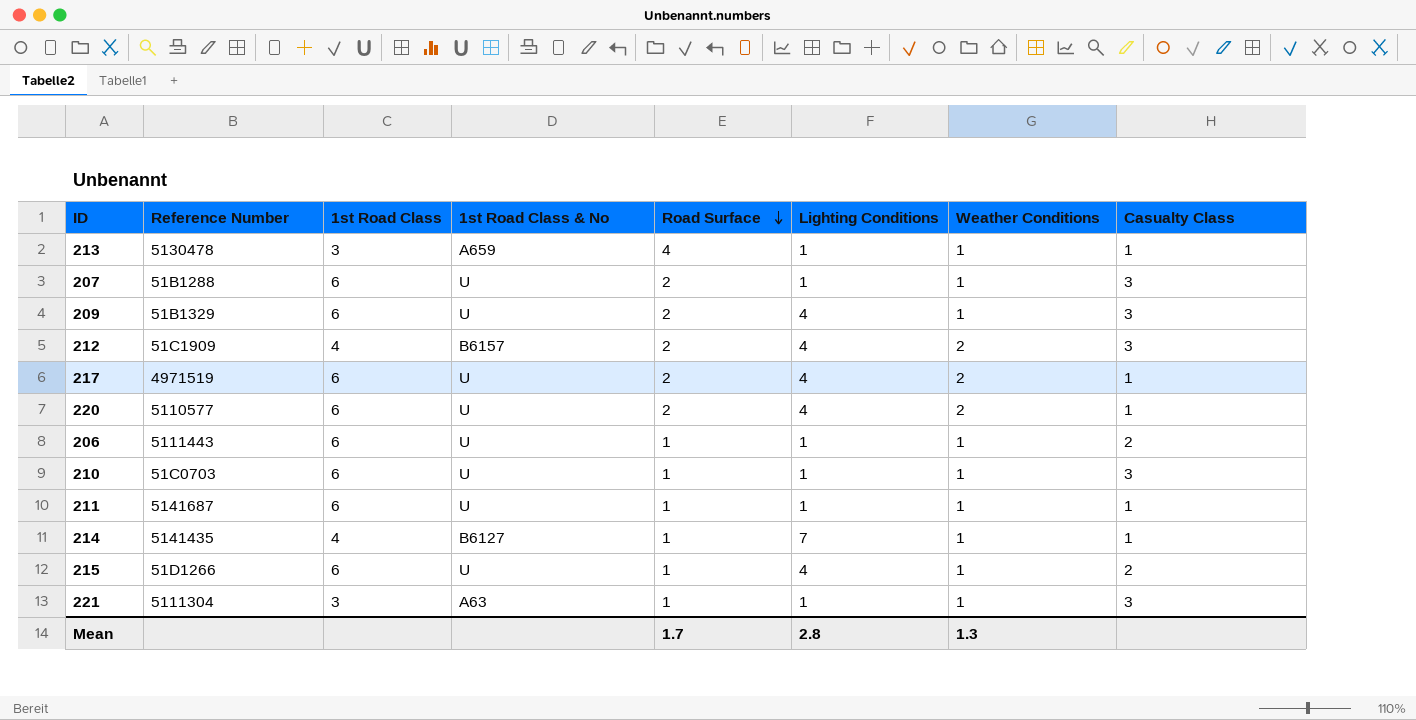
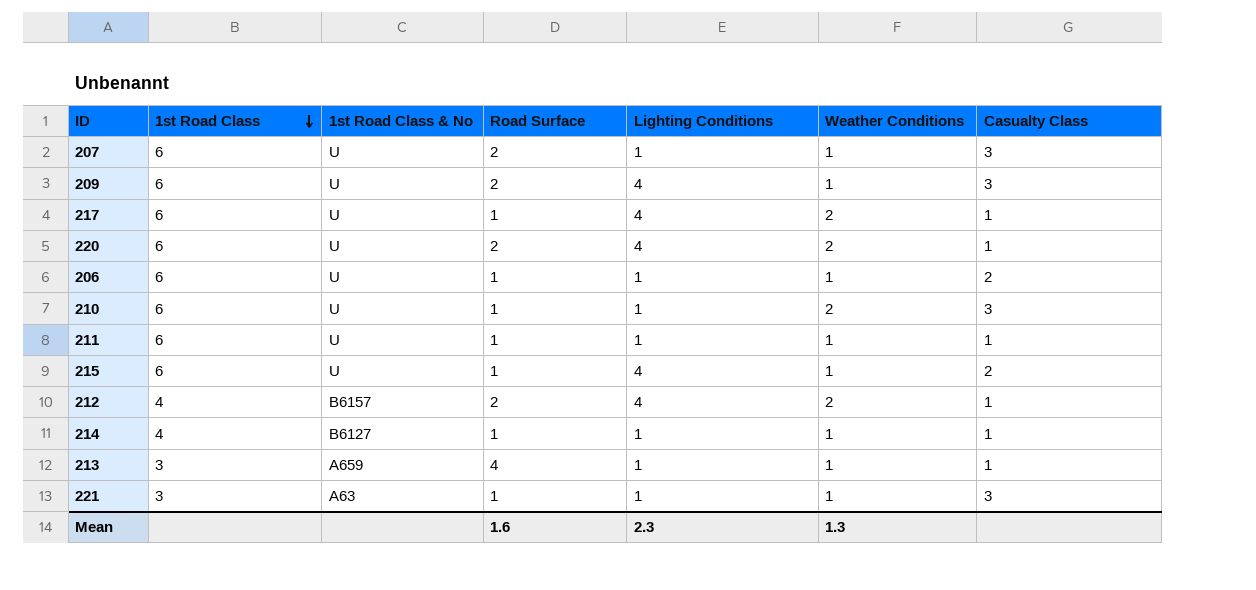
row order: Road Surface descending -> 1st Road Class descending
column Reference Number | position: 2 -> none
217 | Road Surface: 2 -> 1
210 | Weather Conditions: 1 -> 2
212 | Casualty Class: 3 -> 1
214 | Lighting Conditions: 7 -> 1
Mean | Road Surface: 1.7 -> 1.6
Mean | Lighting Conditions: 2.8 -> 2.3

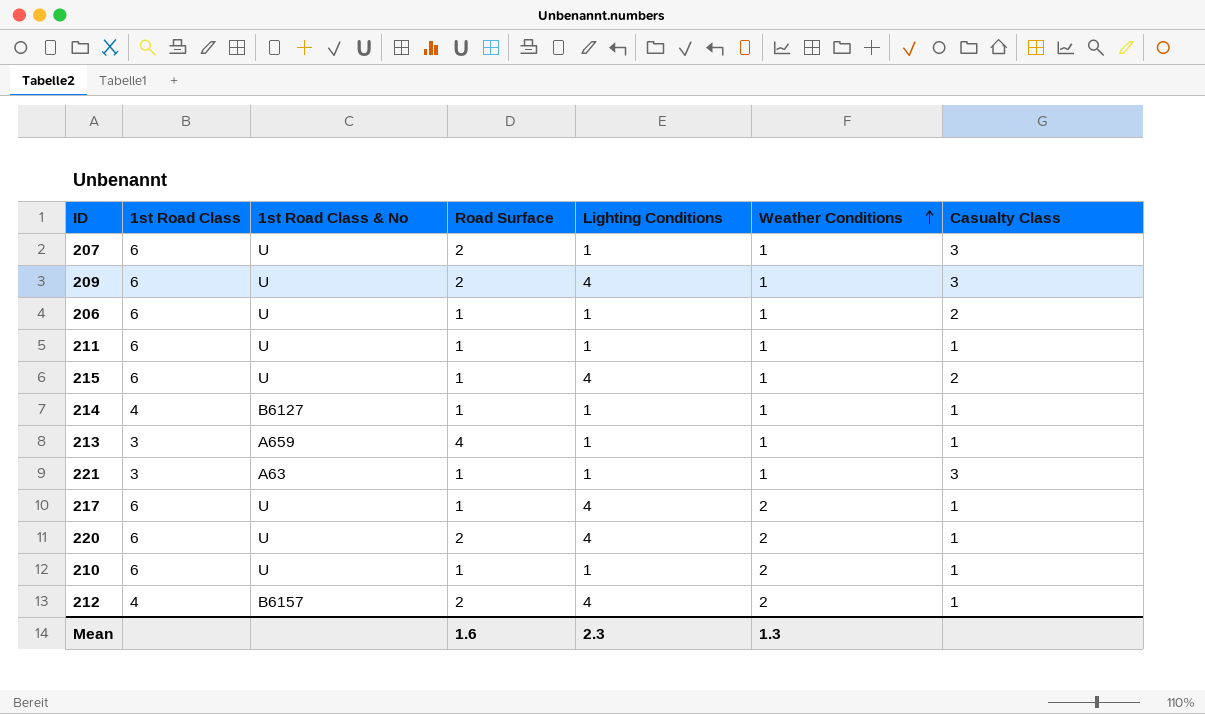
row order: 1st Road Class descending -> Weather Conditions ascending
210 | Casualty Class: 3 -> 1

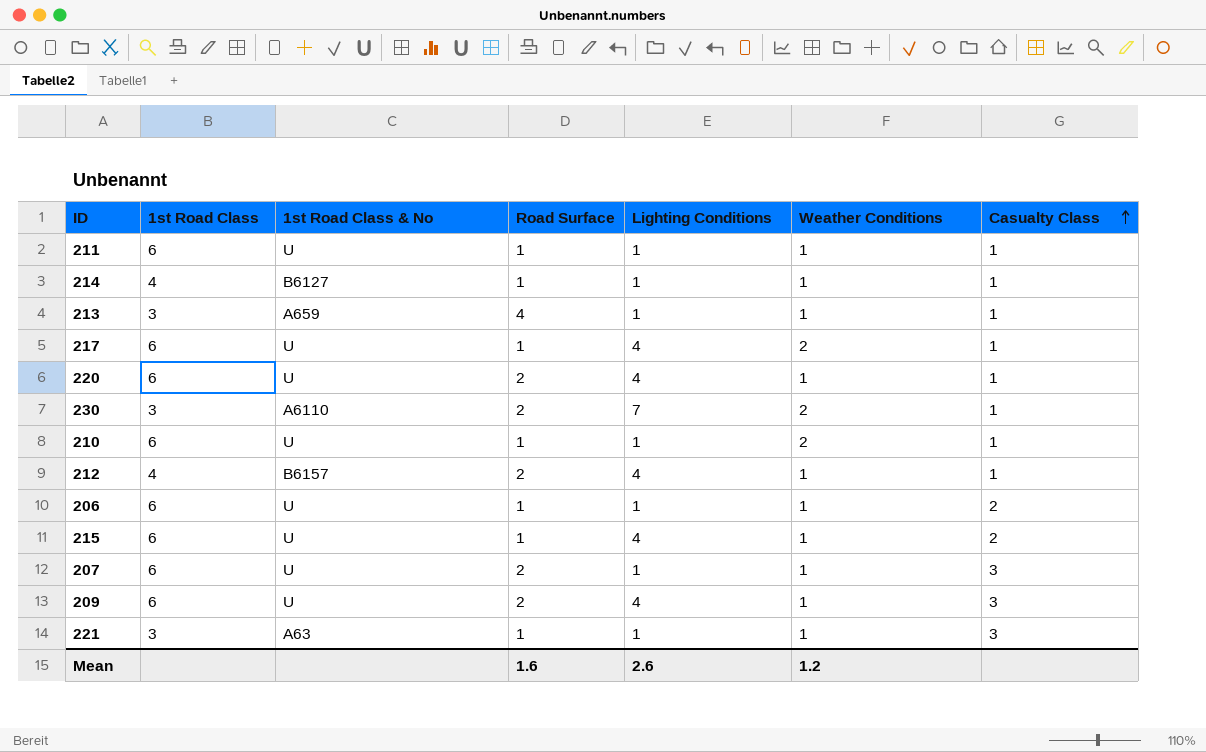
row order: Weather Conditions ascending -> Casualty Class ascending
220 | Weather Conditions: 2 -> 1
row 230: none -> 3 | A6110 | 2 | 7 | 2 | 1
212 | Weather Conditions: 2 -> 1
Mean | Lighting Conditions: 2.3 -> 2.6
Mean | Weather Conditions: 1.3 -> 1.2

